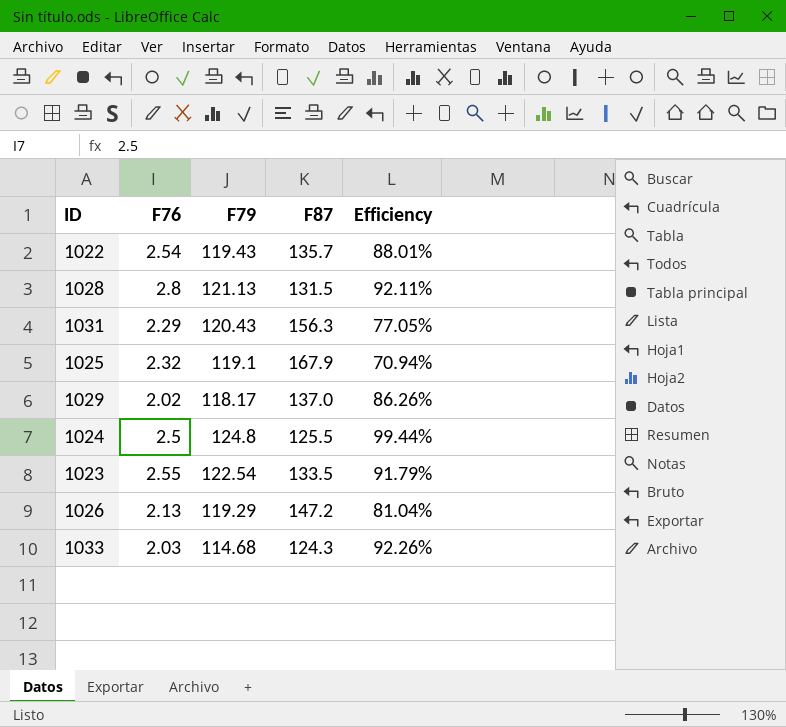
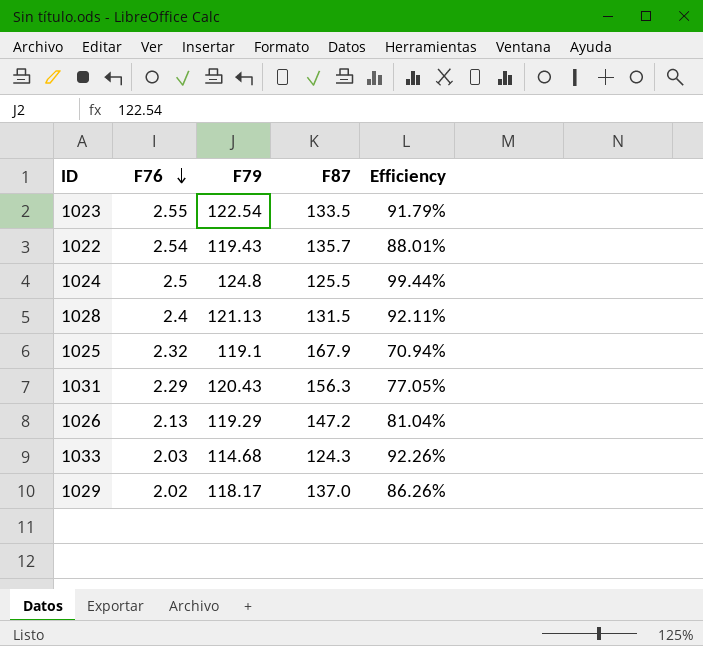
row order: none -> F76 descending
1028 | F76: 2.8 -> 2.4

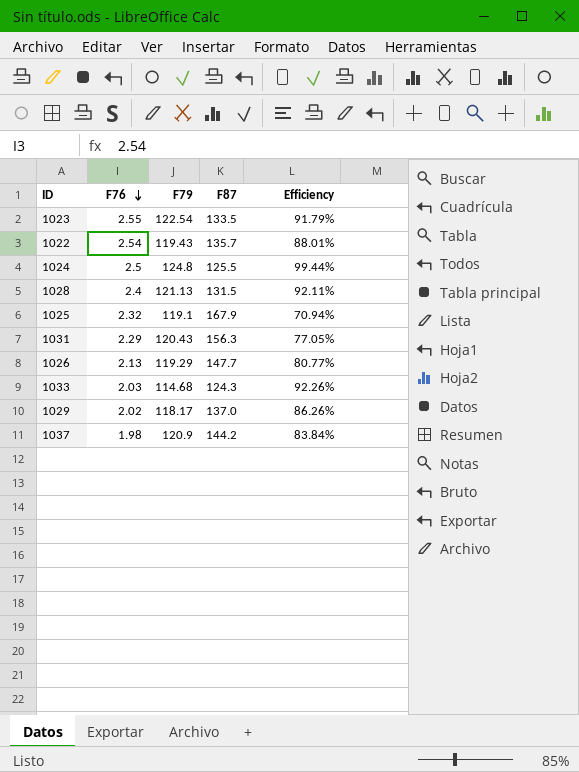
1026 | F87: 147.2 -> 147.7
1026 | Efficiency: 81.04% -> 80.77%
row 1037: none -> 1.98 | 120.9 | 144.2 | 83.84%

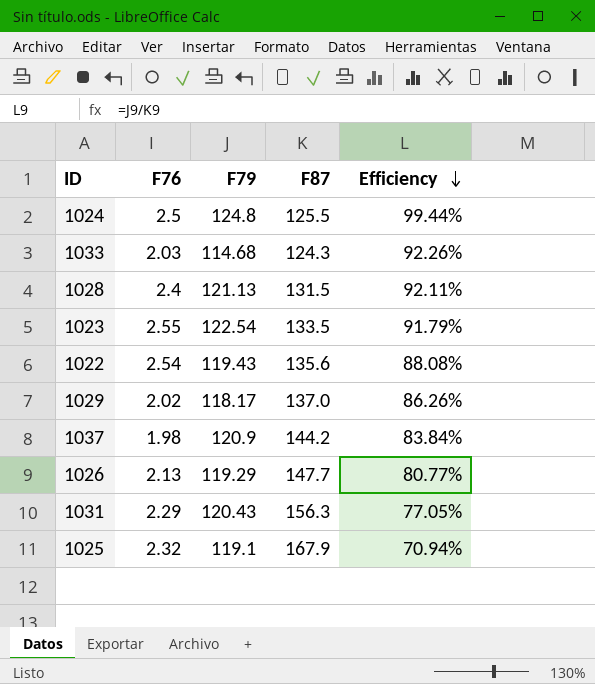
row order: F76 descending -> Efficiency descending
1022 | F87: 135.7 -> 135.6
1022 | Efficiency: 88.01% -> 88.08%

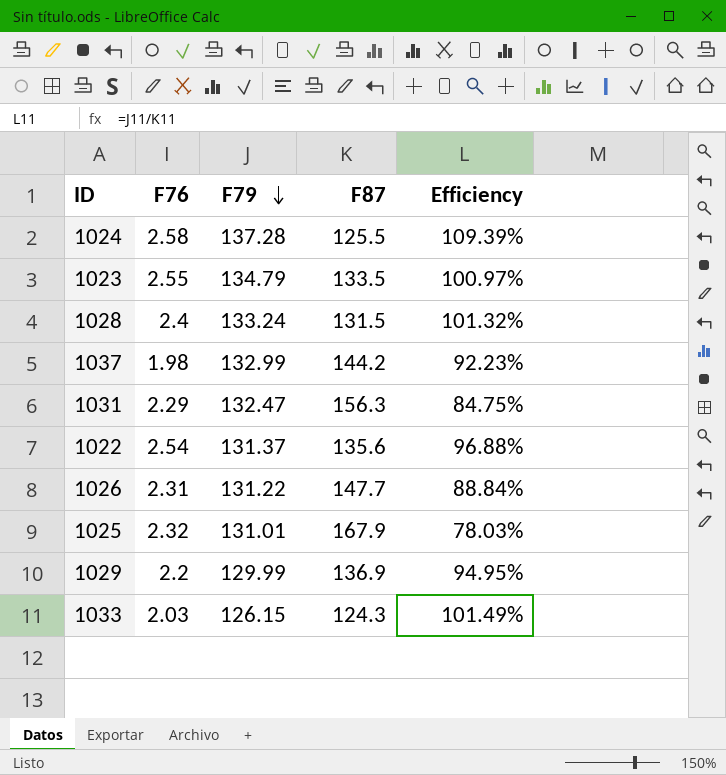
row order: Efficiency descending -> F79 descending
1024 | F76: 2.5 -> 2.58
1024 | F79: 124.8 -> 137.28
1024 | Efficiency: 99.44% -> 109.39%
1023 | F79: 122.54 -> 134.79
1023 | Efficiency: 91.79% -> 100.97%
1028 | F79: 121.13 -> 133.24
1028 | Efficiency: 92.11% -> 101.32%
1037 | F79: 120.9 -> 132.99
1037 | Efficiency: 83.84% -> 92.23%
1031 | F79: 120.43 -> 132.47
1031 | Efficiency: 77.05% -> 84.75%
1022 | F79: 119.43 -> 131.37
1022 | Efficiency: 88.08% -> 96.88%
1026 | F76: 2.13 -> 2.31
1026 | F79: 119.29 -> 131.22
1026 | Efficiency: 80.77% -> 88.84%
1025 | F79: 119.1 -> 131.01
1025 | Efficiency: 70.94% -> 78.03%
1029 | F76: 2.02 -> 2.2
1029 | F79: 118.17 -> 129.99
1029 | F87: 137.0 -> 136.9
1029 | Efficiency: 86.26% -> 94.95%
1033 | F79: 114.68 -> 126.15
1033 | Efficiency: 92.26% -> 101.49%

